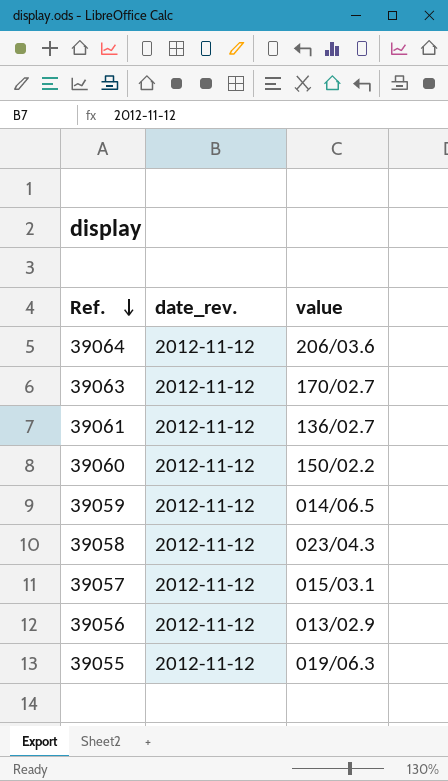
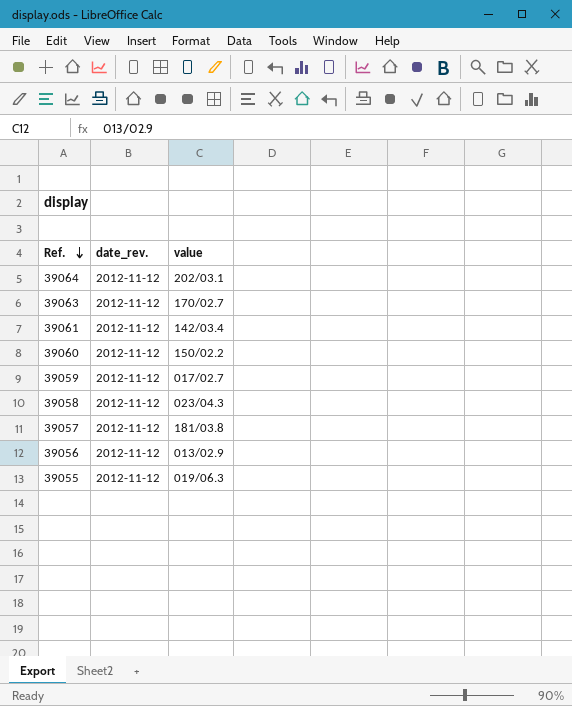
39064 | value: 206/03.6 -> 202/03.1
39061 | value: 136/02.7 -> 142/03.4
39059 | value: 014/06.5 -> 017/02.7
39057 | value: 015/03.1 -> 181/03.8

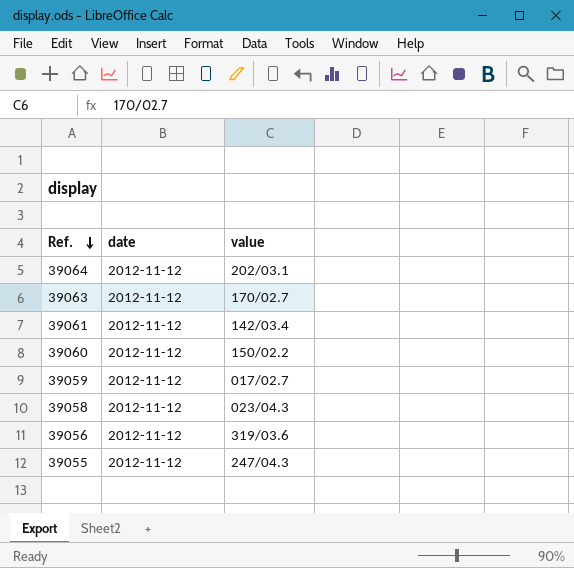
column name: date_rev. -> date
row 39057: 2012-11-12 | 181/03.8 -> none
39056 | value: 013/02.9 -> 319/03.6
39055 | value: 019/06.3 -> 247/04.3

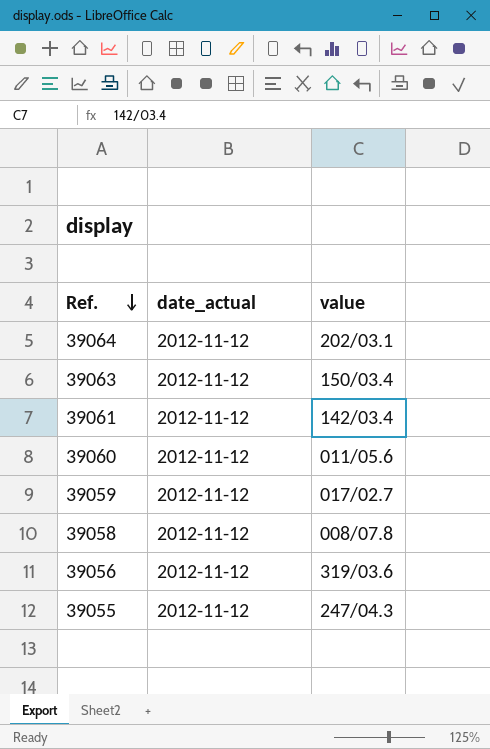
column name: date -> date_actual
39063 | value: 170/02.7 -> 150/03.4
39060 | value: 150/02.2 -> 011/05.6
39058 | value: 023/04.3 -> 008/07.8

